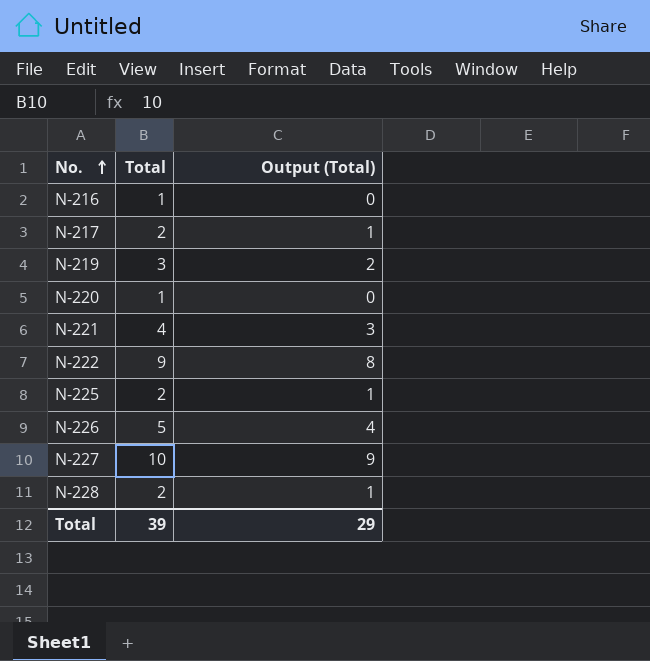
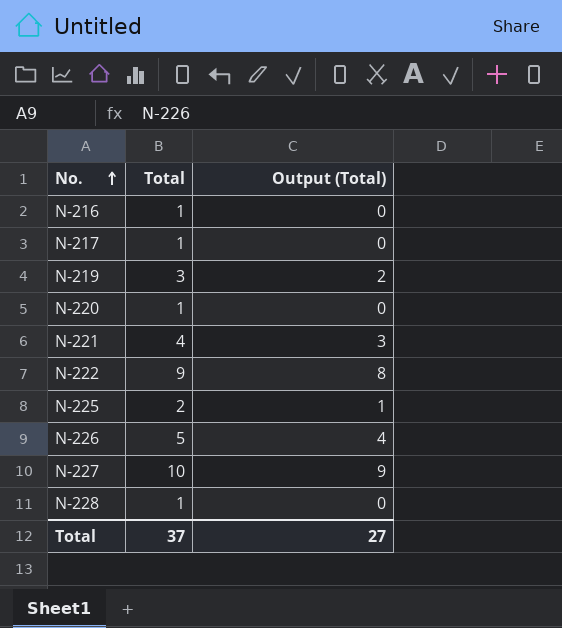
N-217 | Total: 2 -> 1
N-217 | Output (Total): 1 -> 0
N-228 | Total: 2 -> 1
N-228 | Output (Total): 1 -> 0
Total | Total: 39 -> 37
Total | Output (Total): 29 -> 27

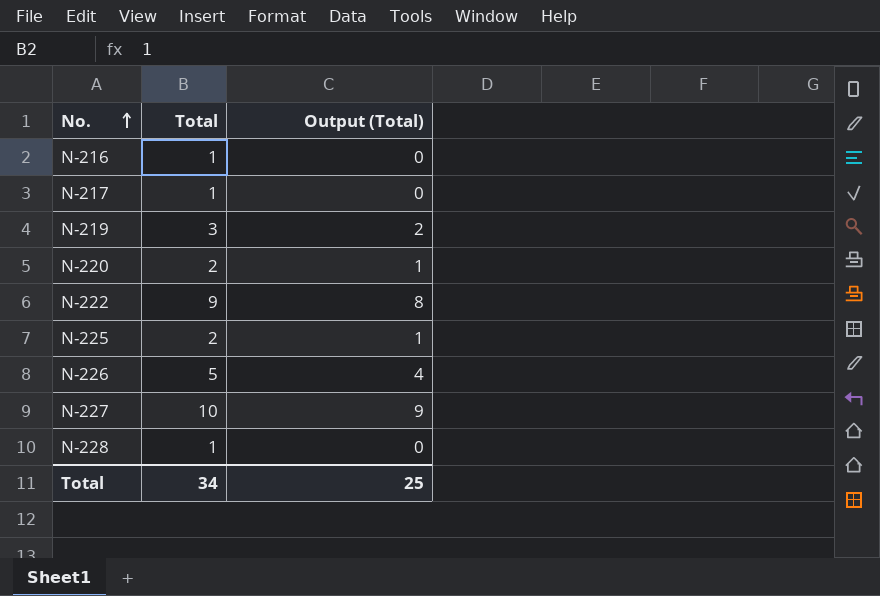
row N-221: 4 | 3 -> none
N-220 | Total: 1 -> 2
N-220 | Output (Total): 0 -> 1
Total | Total: 37 -> 34
Total | Output (Total): 27 -> 25

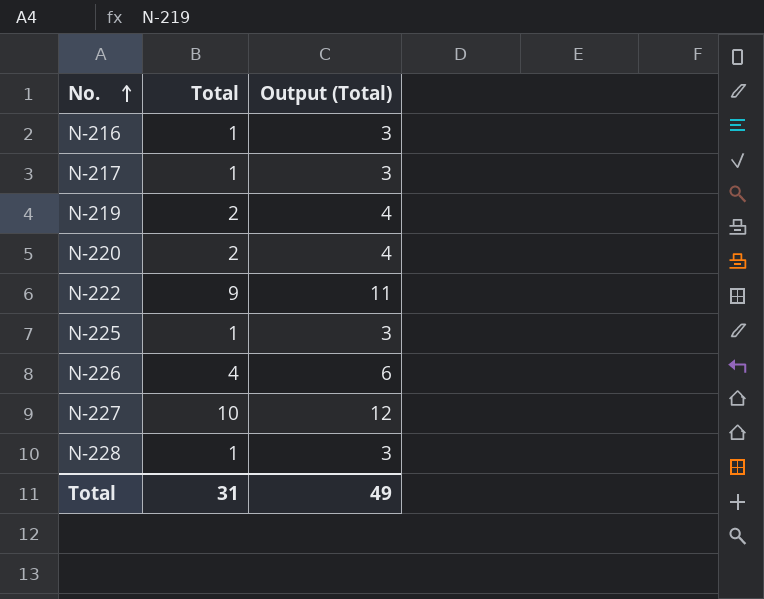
column Output (Total) | formula: [Total] - 1 -> [Total] + 2
N-219 | Total: 3 -> 2
N-225 | Total: 2 -> 1
N-226 | Total: 5 -> 4
Total | Total: 34 -> 31
Total | Output (Total): 25 -> 49

